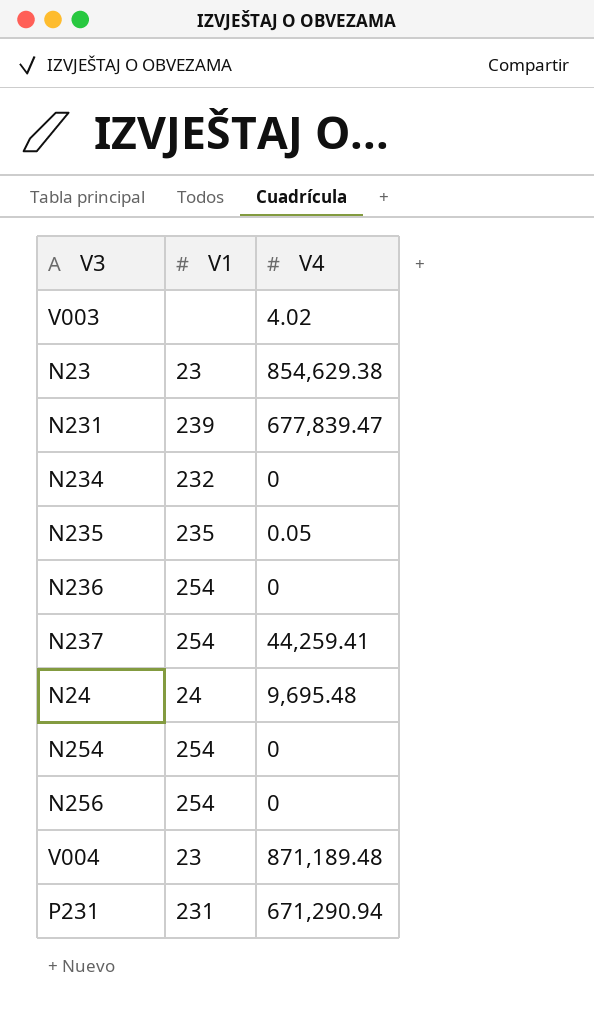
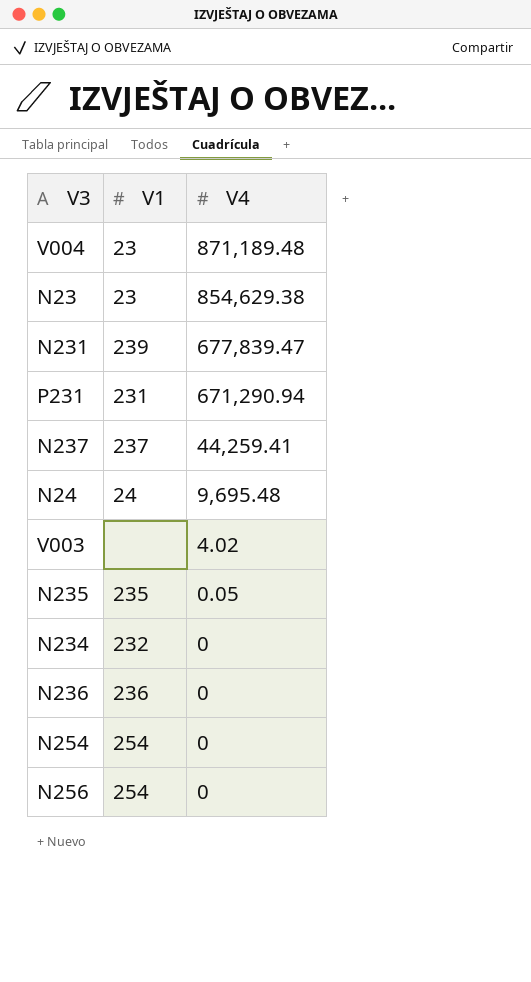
row order: none -> V4 descending
N237 | V1: 254 -> 237
N236 | V1: 254 -> 236

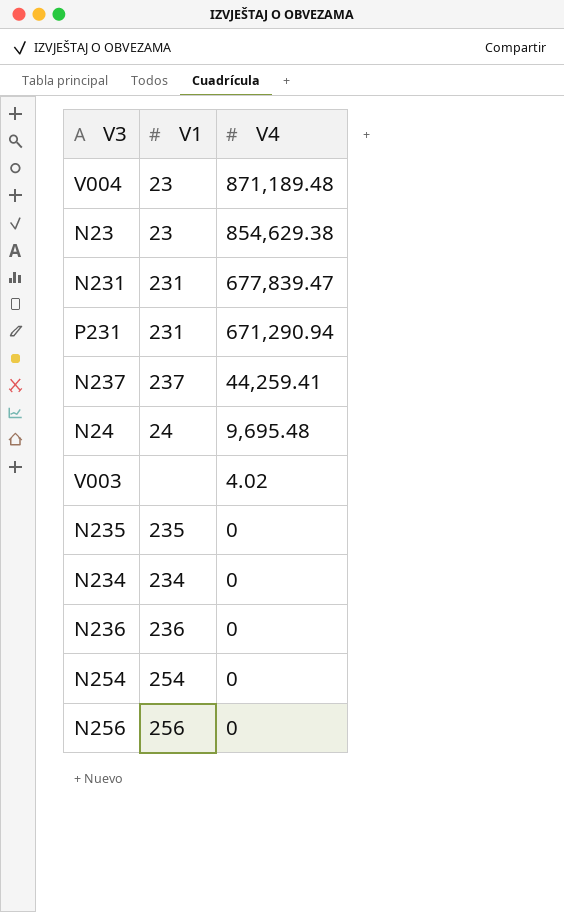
N231 | V1: 239 -> 231
N235 | V4: 0.05 -> 0
N234 | V1: 232 -> 234
N256 | V1: 254 -> 256

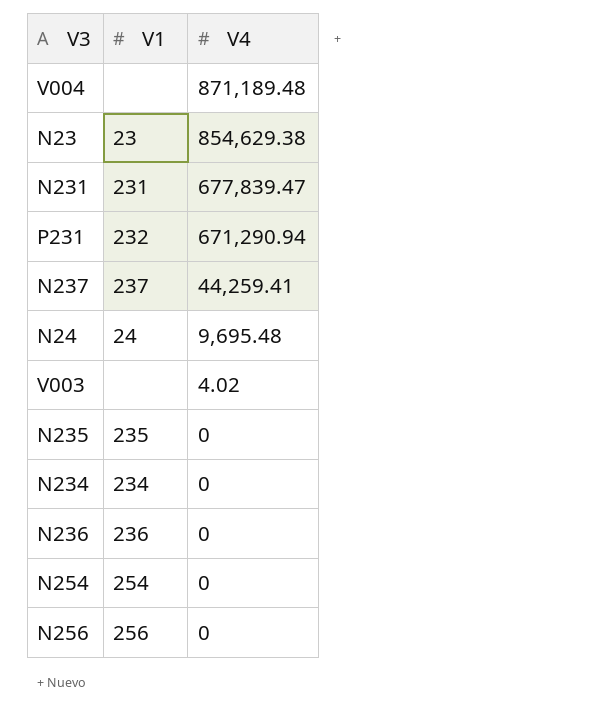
V004 | V1: 23 -> none
P231 | V1: 231 -> 232

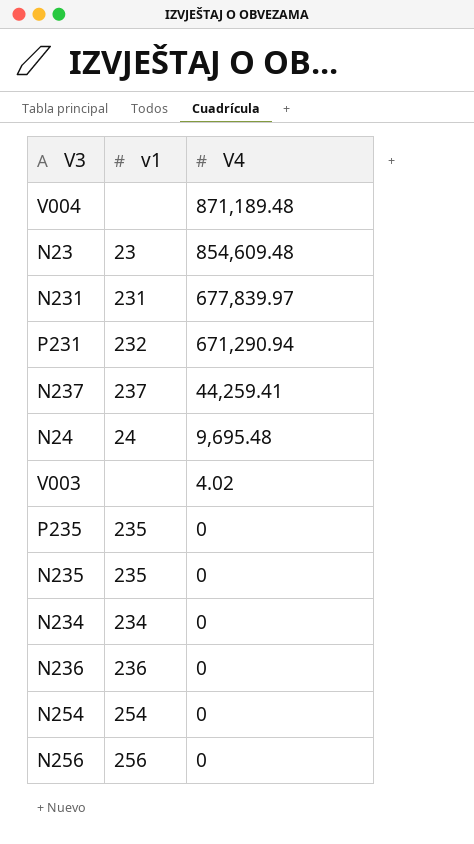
column name: V1 -> v1
N23 | V4: 854,629.38 -> 854,609.48
N231 | V4: 677,839.47 -> 677,839.97
row P235: none -> 235 | 0

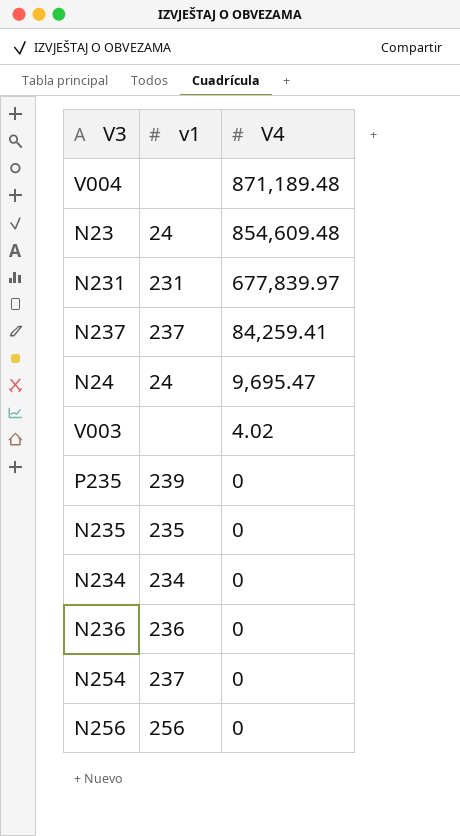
row P231: 232 | 671,290.94 -> none
N23 | v1: 23 -> 24
N237 | V4: 44,259.41 -> 84,259.41
N24 | V4: 9,695.48 -> 9,695.47
P235 | v1: 235 -> 239
N254 | v1: 254 -> 237

